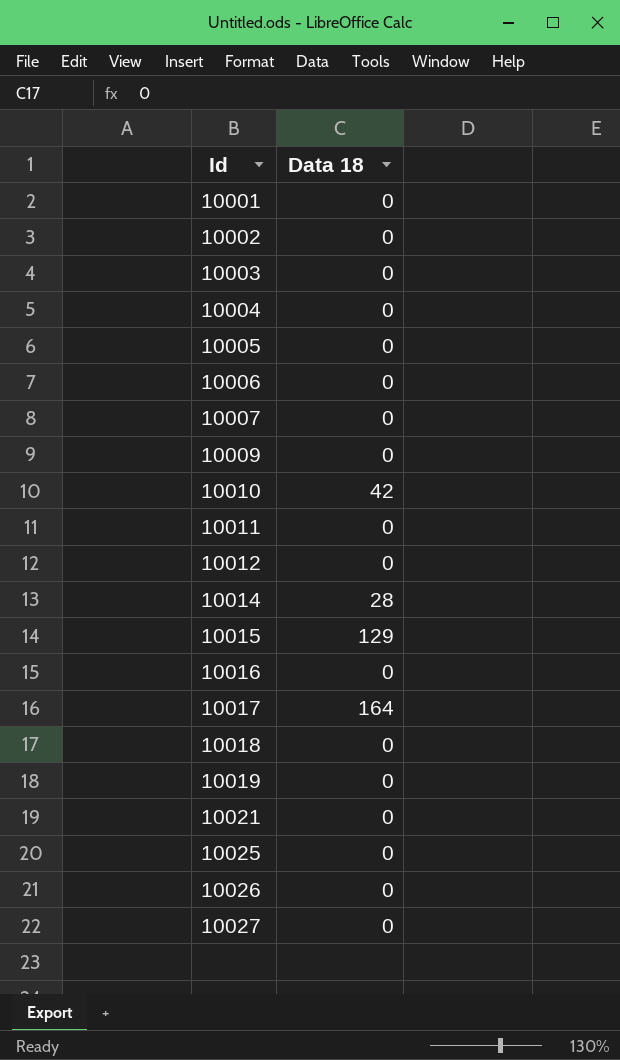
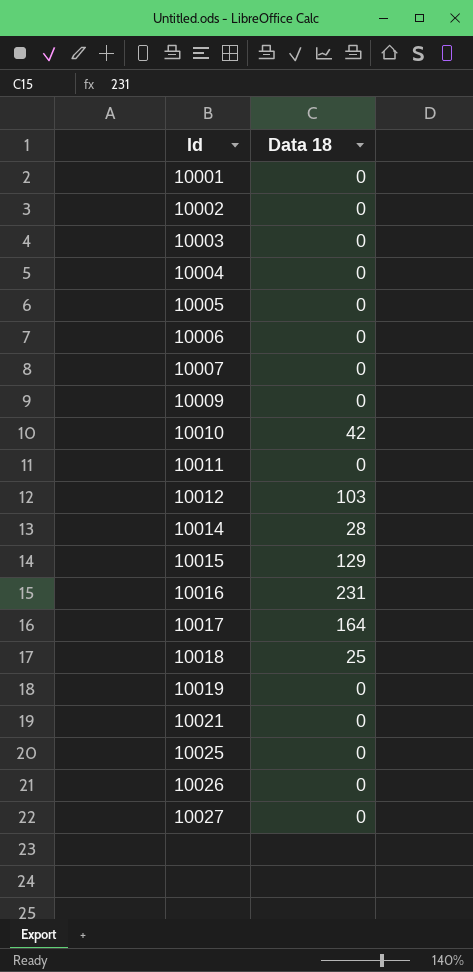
10012 | Data 18: 0 -> 103
10016 | Data 18: 0 -> 231
10018 | Data 18: 0 -> 25

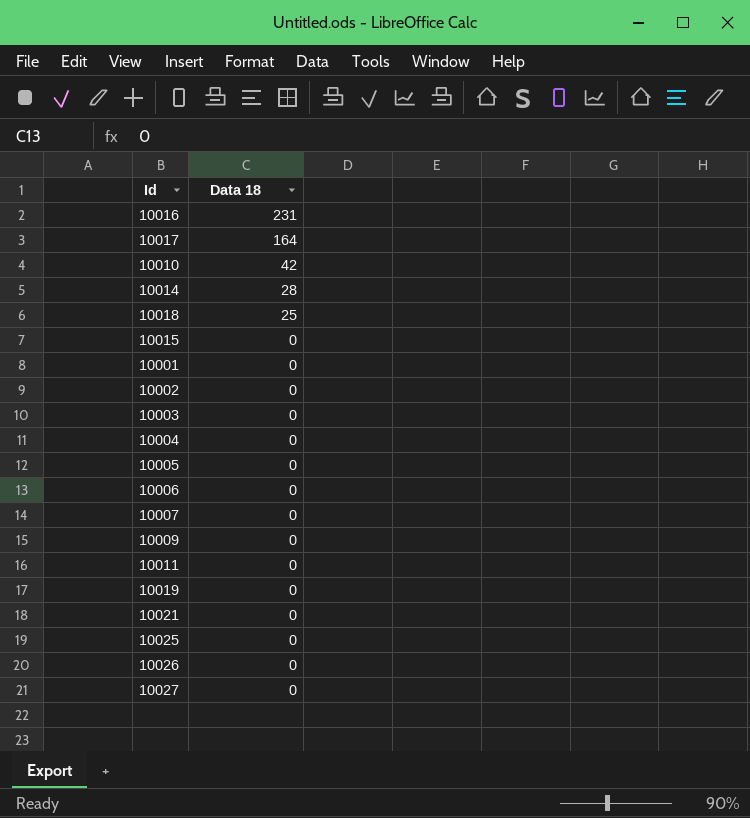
row order: Id ascending -> Data 18 descending
row 10012: 103 -> none
10015 | Data 18: 129 -> 0

